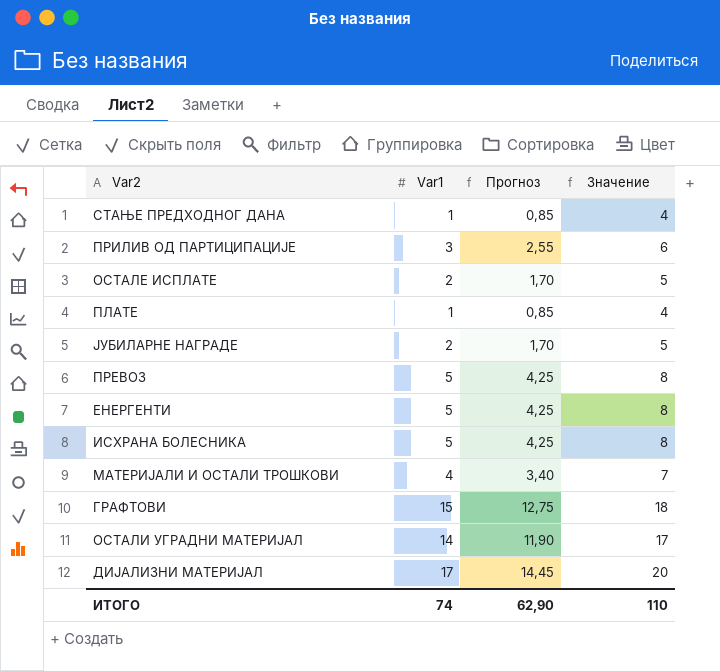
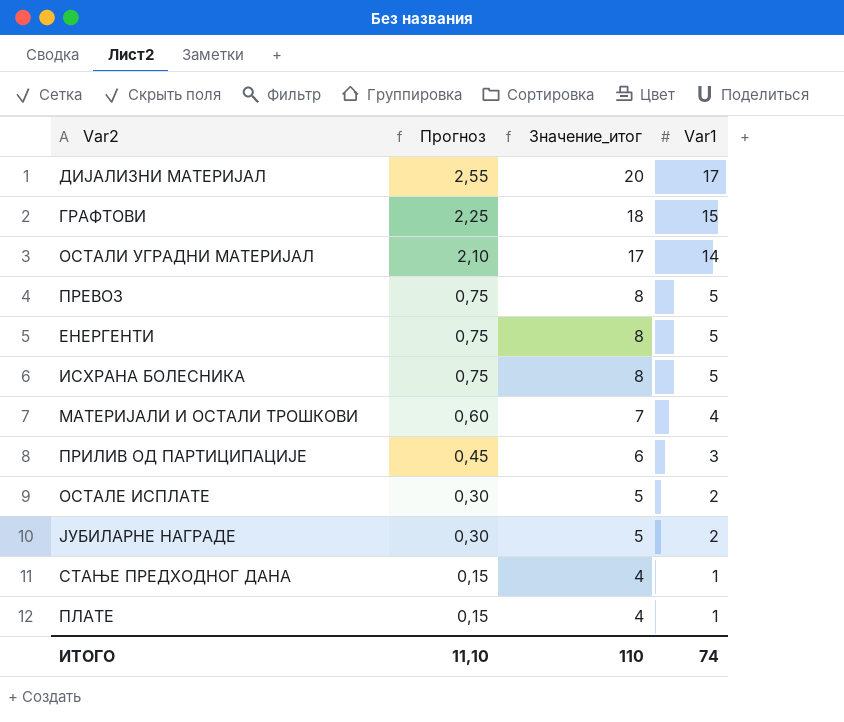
row order: none -> Прогноз descending
column Прогноз | formula: [Var1] * 0,85 -> [Var1] * 0,15
column name: Значение -> Значение_итог
column Var1 | position: 2 -> 4
ИТОГО | Прогноз: 62,90 -> 11,10

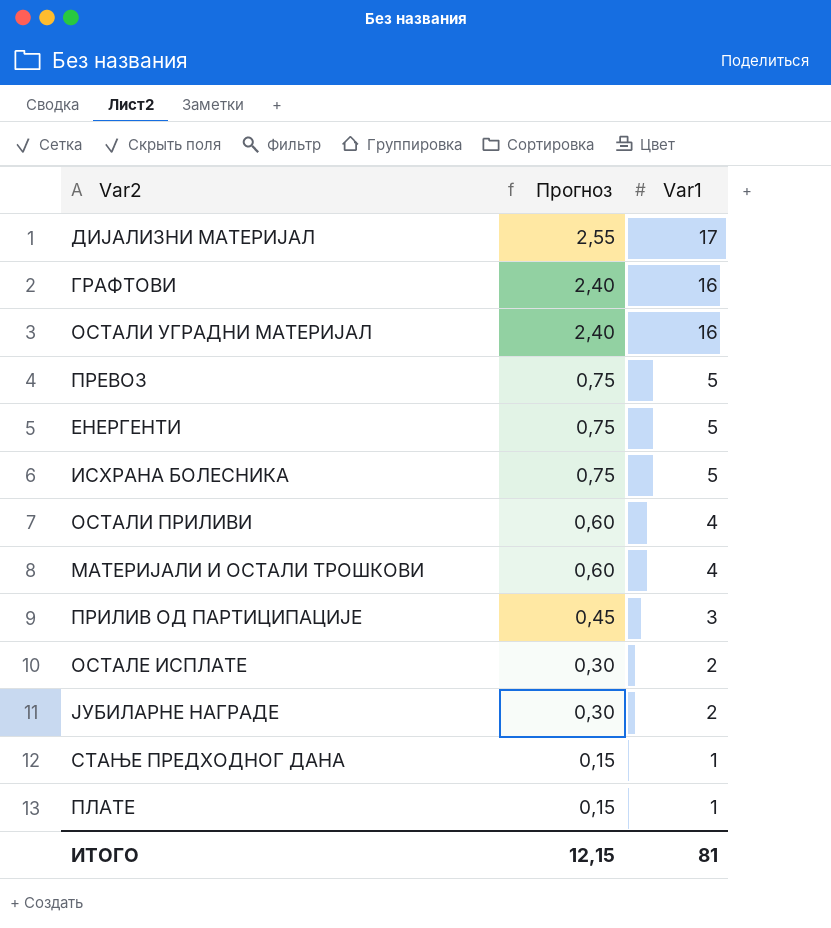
column Значение_итог | formula: [Var1] + 3 -> none
ГРАФТОВИ | Прогноз: 2,25 -> 2,40
ГРАФТОВИ | Var1: 15 -> 16
ОСТАЛИ УГРАДНИ МАТЕРИЈАЛ | Прогноз: 2,10 -> 2,40
ОСТАЛИ УГРАДНИ МАТЕРИЈАЛ | Var1: 14 -> 16
row ОСТАЛИ ПРИЛИВИ: none -> 0,60 | 4
ИТОГО | Прогноз: 11,10 -> 12,15
ИТОГО | Var1: 74 -> 81

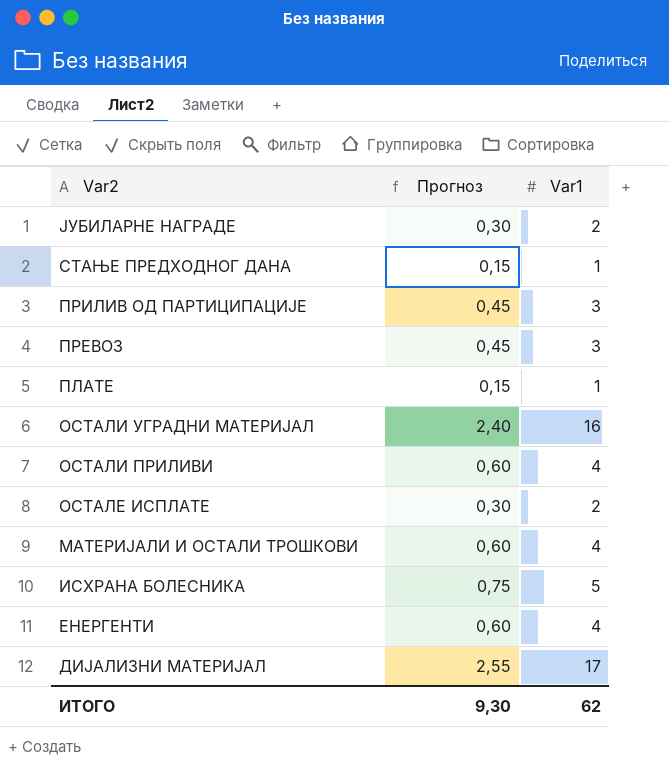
row order: Прогноз descending -> Var2 descending
row ГРАФТОВИ: 2,40 | 16 -> none
ПРЕВОЗ | Прогноз: 0,75 -> 0,45
ПРЕВОЗ | Var1: 5 -> 3
ЕНЕРГЕНТИ | Прогноз: 0,75 -> 0,60
ЕНЕРГЕНТИ | Var1: 5 -> 4
ИТОГО | Прогноз: 12,15 -> 9,30
ИТОГО | Var1: 81 -> 62

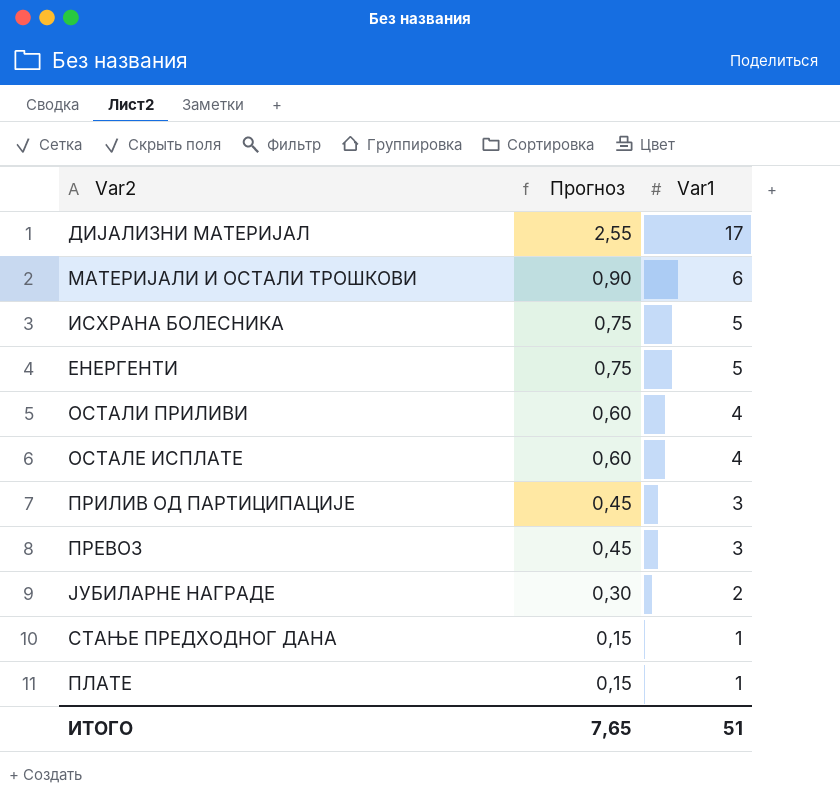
row order: Var2 descending -> Прогноз descending
row ОСТАЛИ УГРАДНИ МАТЕРИЈАЛ: 2,40 | 16 -> none
МАТЕРИЈАЛИ И ОСТАЛИ ТРОШКОВИ | Прогноз: 0,60 -> 0,90
МАТЕРИЈАЛИ И ОСТАЛИ ТРОШКОВИ | Var1: 4 -> 6
ЕНЕРГЕНТИ | Прогноз: 0,60 -> 0,75
ЕНЕРГЕНТИ | Var1: 4 -> 5
ОСТАЛЕ ИСПЛАТЕ | Прогноз: 0,30 -> 0,60
ОСТАЛЕ ИСПЛАТЕ | Var1: 2 -> 4
ИТОГО | Прогноз: 9,30 -> 7,65
ИТОГО | Var1: 62 -> 51

